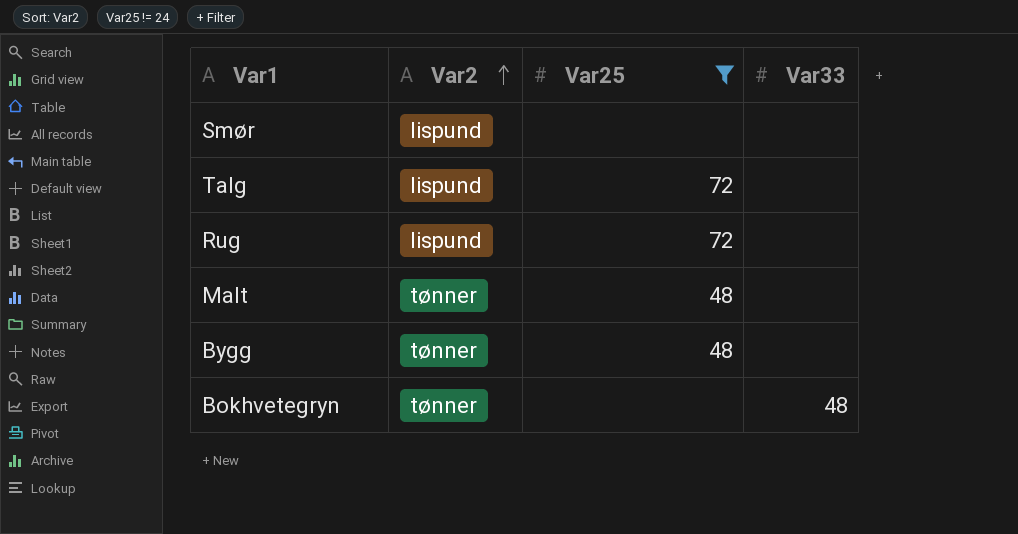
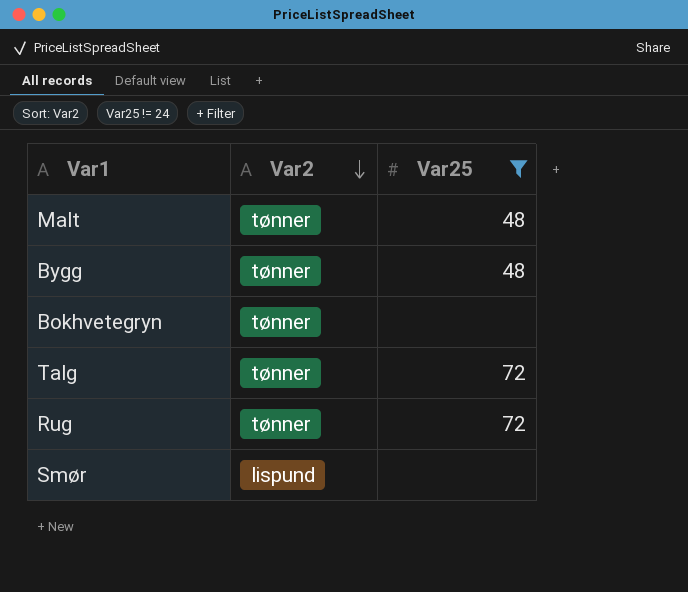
row order: Var2 ascending -> Var2 descending
column Var33 | position: 4 -> none
Talg | Var2: lispund -> tønner
Rug | Var2: lispund -> tønner

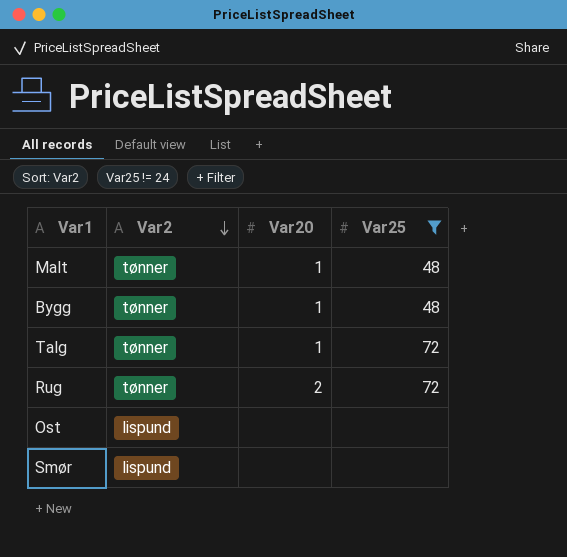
column Var20 | position: none -> 3
row Bokhvetegryn: tønner | none -> none
row Ost: none -> lispund | none | none

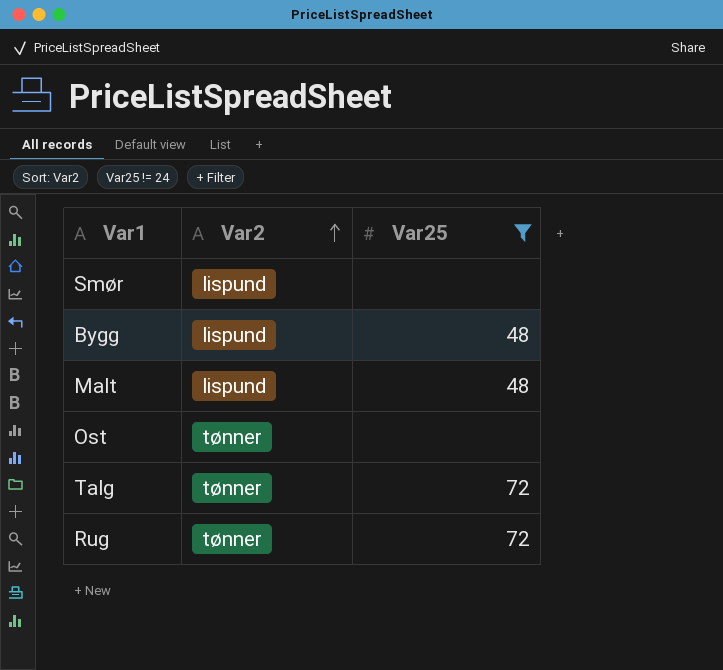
row order: Var2 descending -> Var2 ascending
column Var20 | position: 3 -> none
Bygg | Var2: tønner -> lispund
Malt | Var2: tønner -> lispund
Ost | Var2: lispund -> tønner

